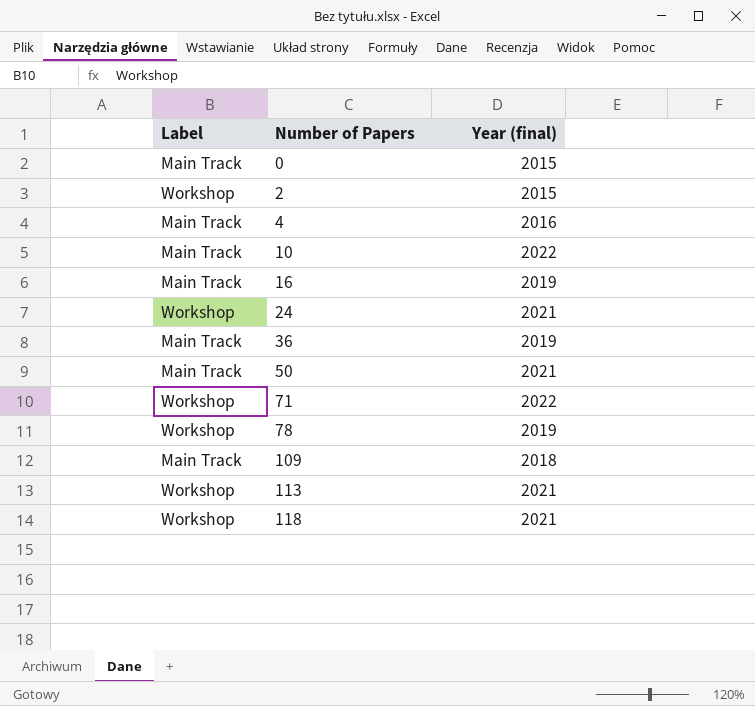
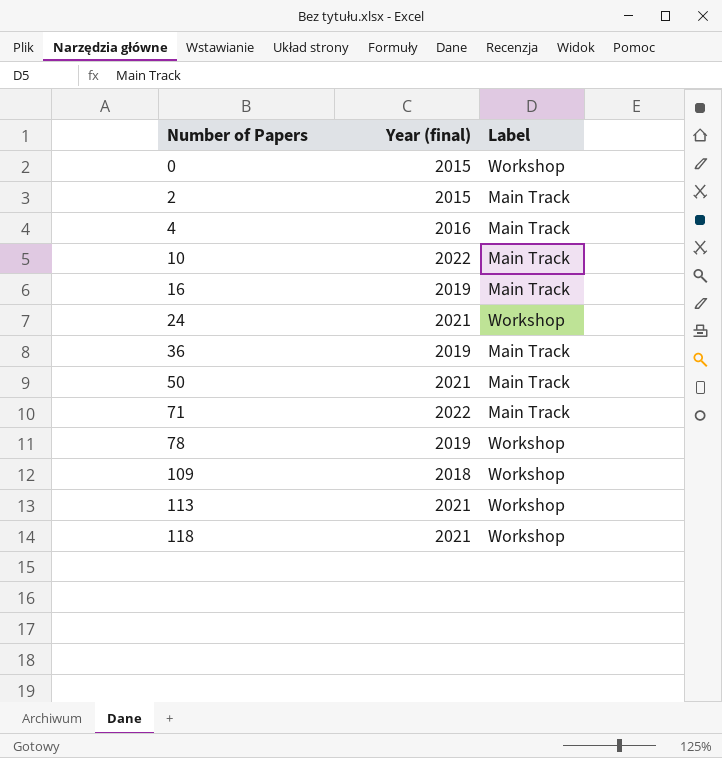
column Label | position: 1 -> 3
0 | Label: Main Track -> Workshop
2 | Label: Workshop -> Main Track
71 | Label: Workshop -> Main Track
109 | Label: Main Track -> Workshop

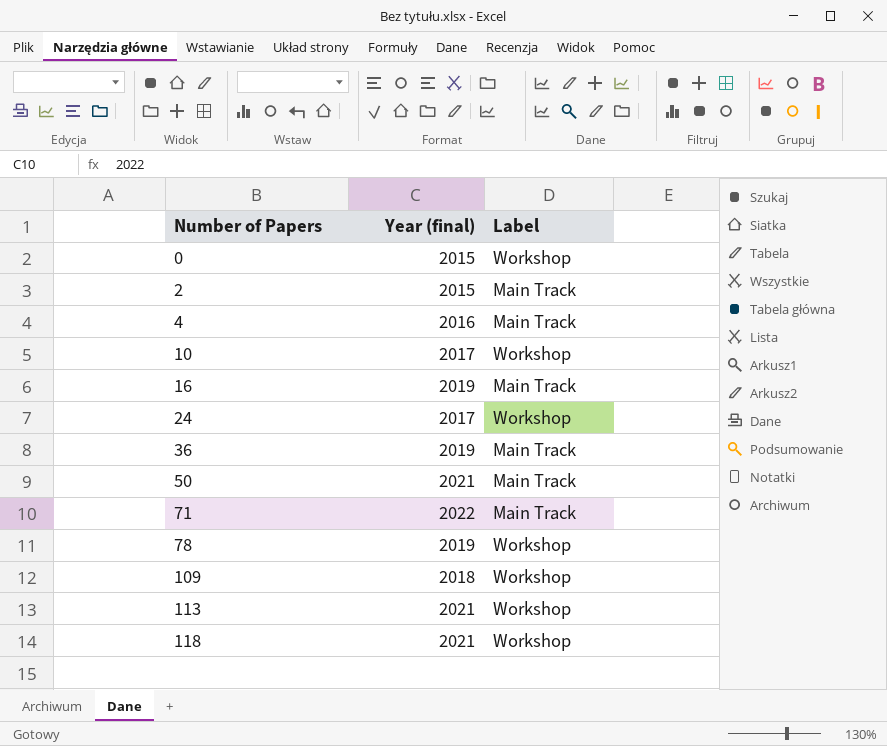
10 | Year (final): 2022 -> 2017
10 | Label: Main Track -> Workshop
24 | Year (final): 2021 -> 2017

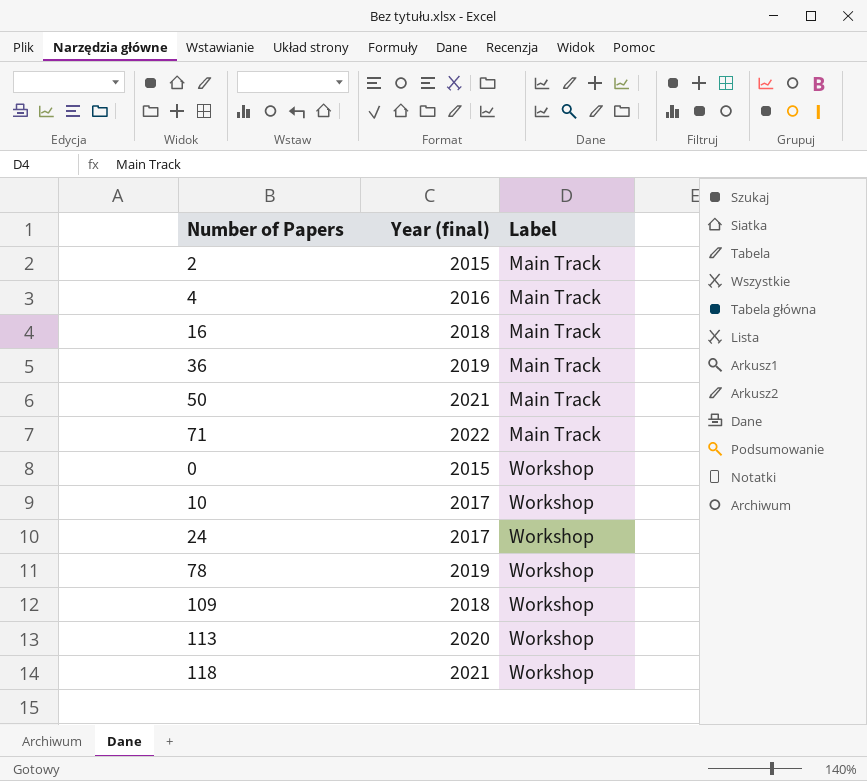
row order: Number of Papers ascending -> Label ascending
16 | Year (final): 2019 -> 2018
113 | Year (final): 2021 -> 2020

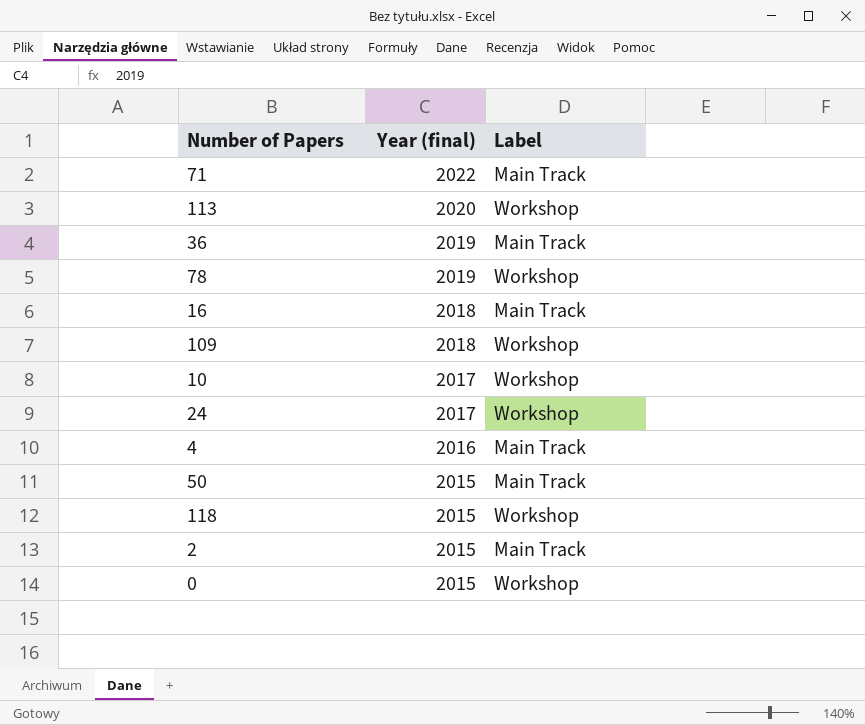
row order: Label ascending -> Year (final) descending
50 | Year (final): 2021 -> 2015
118 | Year (final): 2021 -> 2015

